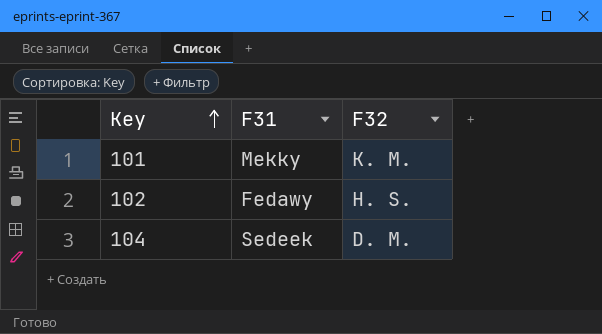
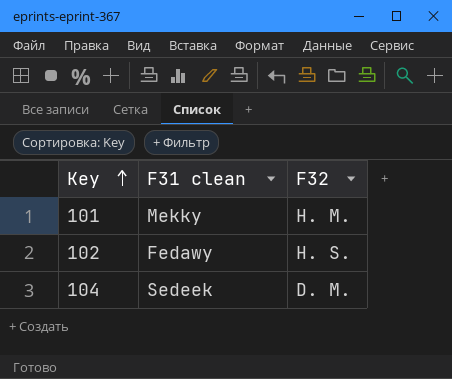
column name: F31 -> F31 clean
101 | F32: K. M. -> H. M.

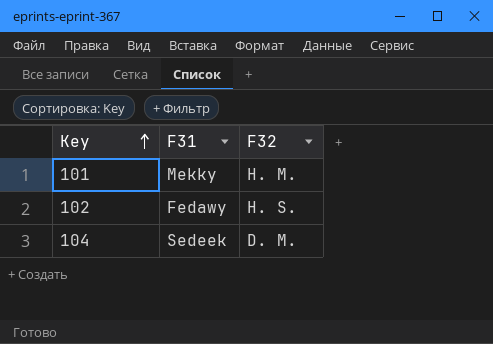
column name: F31 clean -> F31

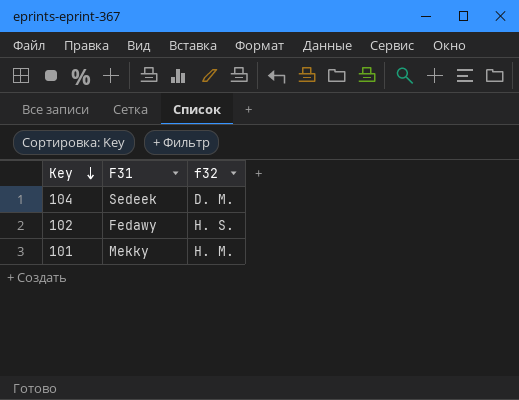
row order: Key ascending -> Key descending
column name: F32 -> f32

